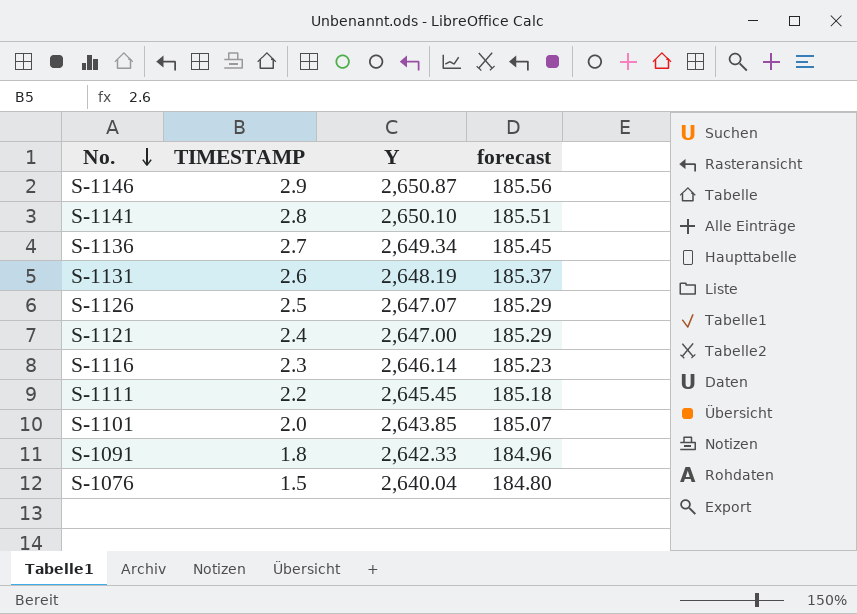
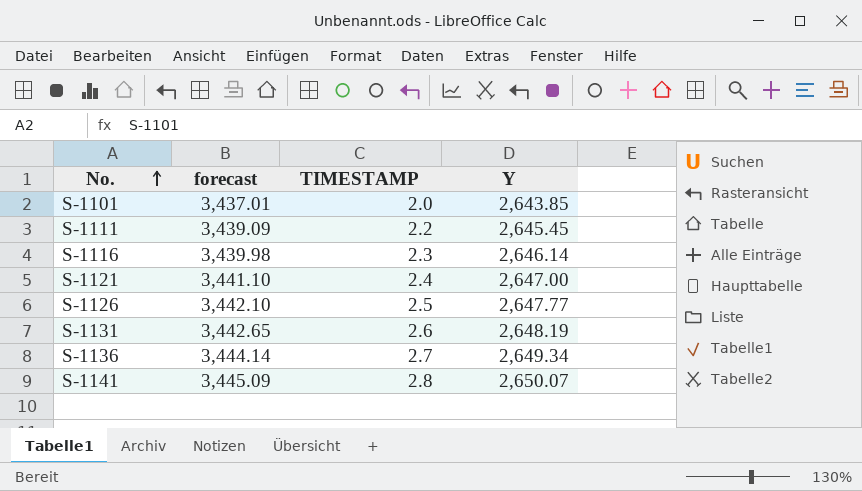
row order: No. descending -> No. ascending
column forecast | formula: [Y] * 0.07 -> [Y] * 1.3
column forecast | position: 4 -> 2
row S-1146: 2.9 | 2,650.87 | 185.56 -> none
row S-1091: 1.8 | 2,642.33 | 184.96 -> none
row S-1076: 1.5 | 2,640.04 | 184.80 -> none
S-1126 | Y: 2,647.07 -> 2,647.77
S-1141 | Y: 2,650.10 -> 2,650.07

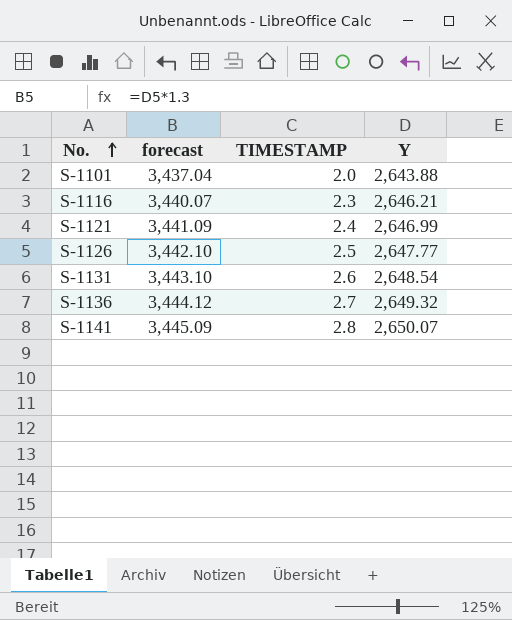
row S-1111: 3,439.09 | 2.2 | 2,645.45 -> none
S-1101 | forecast: 3,437.01 -> 3,437.04
S-1101 | Y: 2,643.85 -> 2,643.88
S-1116 | forecast: 3,439.98 -> 3,440.07
S-1116 | Y: 2,646.14 -> 2,646.21
S-1121 | forecast: 3,441.10 -> 3,441.09
S-1121 | Y: 2,647.00 -> 2,646.99
S-1131 | forecast: 3,442.65 -> 3,443.10
S-1131 | Y: 2,648.19 -> 2,648.54
S-1136 | forecast: 3,444.14 -> 3,444.12
S-1136 | Y: 2,649.34 -> 2,649.32

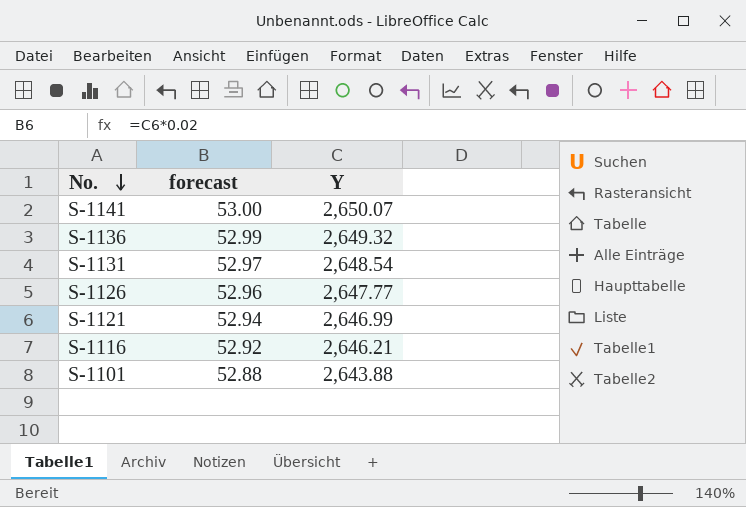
row order: No. ascending -> No. descending
column TIMESTAMP | position: 3 -> none
column forecast | formula: [Y] * 1.3 -> [Y] * 0.02

